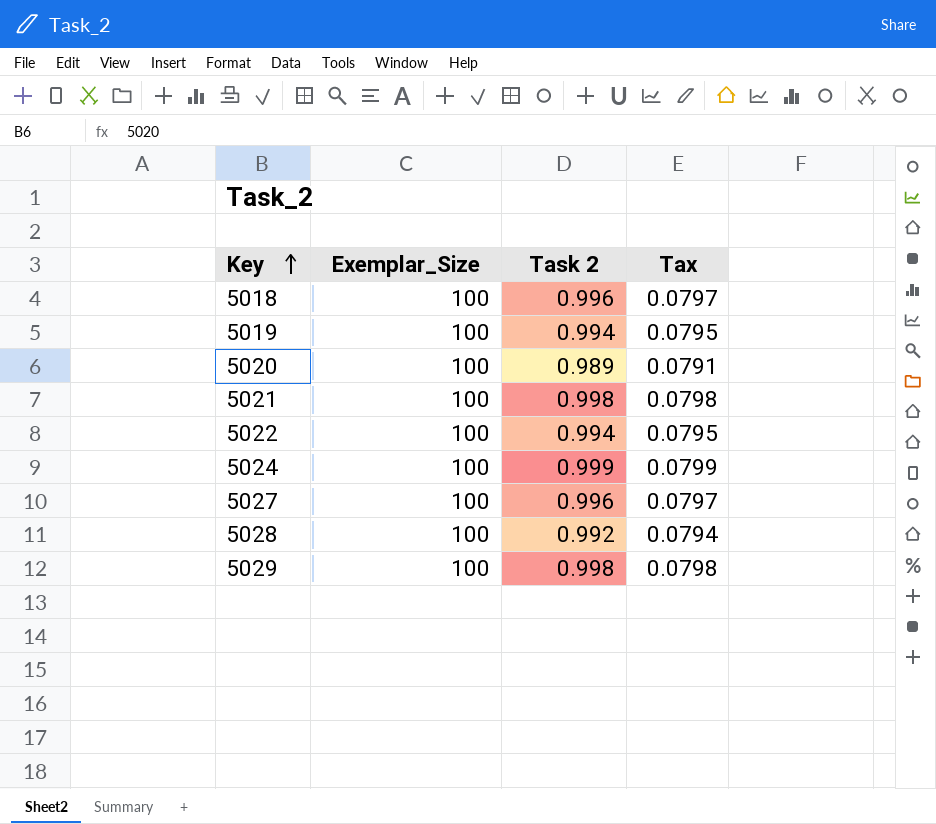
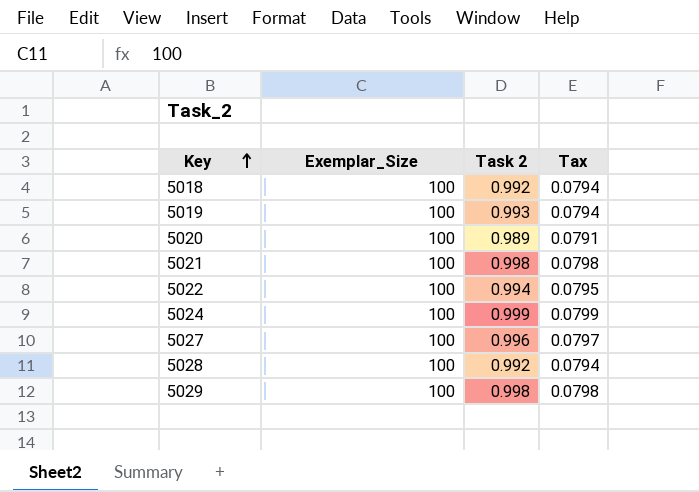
5018 | Task 2: 0.996 -> 0.992
5018 | Tax: 0.0797 -> 0.0794
5019 | Task 2: 0.994 -> 0.993
5019 | Tax: 0.0795 -> 0.0794

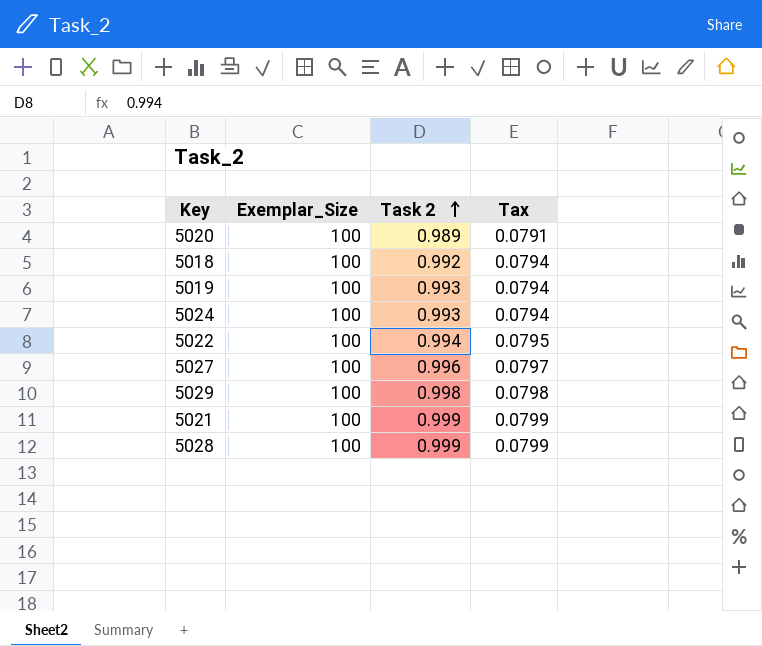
row order: Key ascending -> Task 2 ascending
5024 | Task 2: 0.999 -> 0.993
5024 | Tax: 0.0799 -> 0.0794
5021 | Task 2: 0.998 -> 0.999
5021 | Tax: 0.0798 -> 0.0799
5028 | Task 2: 0.992 -> 0.999
5028 | Tax: 0.0794 -> 0.0799

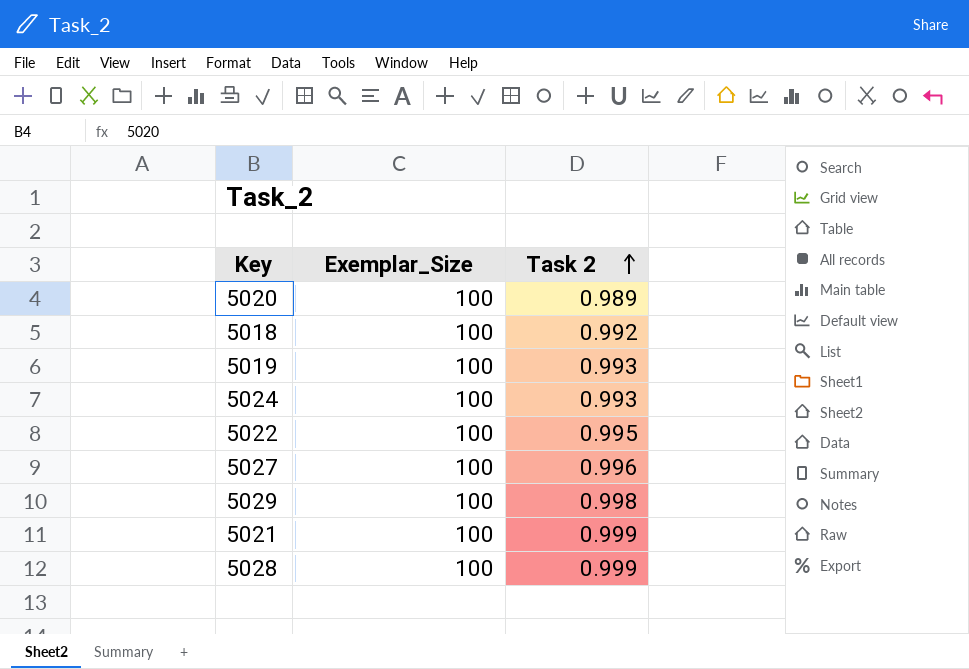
column Tax | formula: [Task 2] * 0.08 -> none
5022 | Task 2: 0.994 -> 0.995

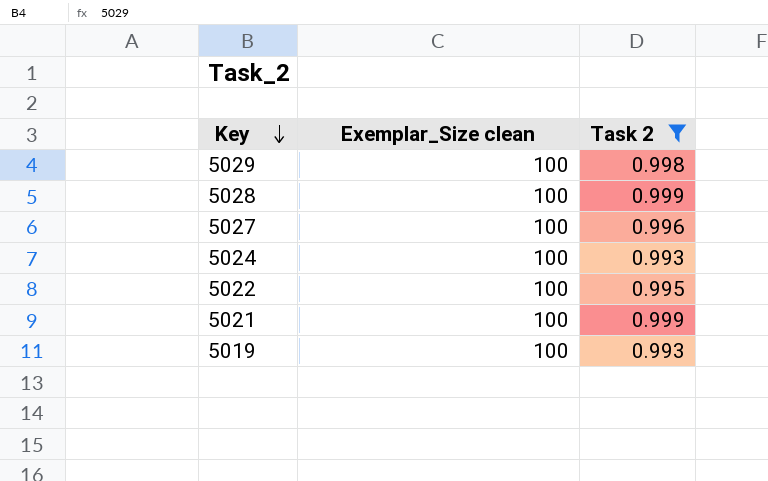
filter: none -> Task 2 >= 0.993
row order: Task 2 ascending -> Key descending
column name: Exemplar_Size -> Exemplar_Size clean

